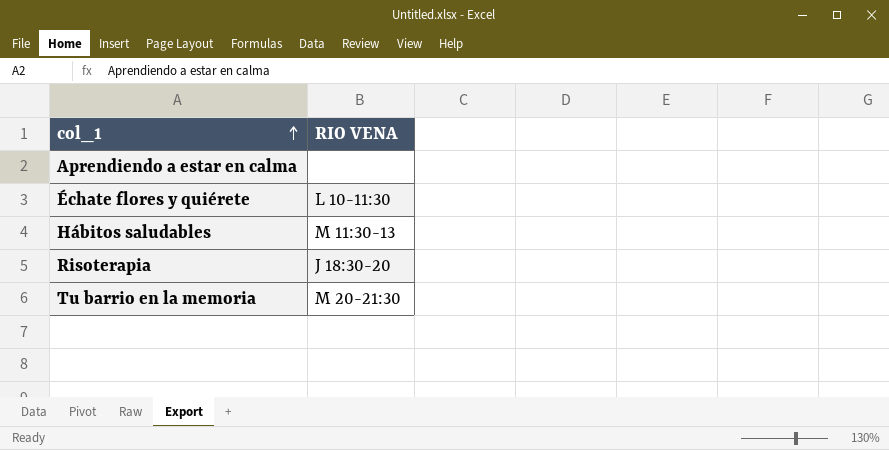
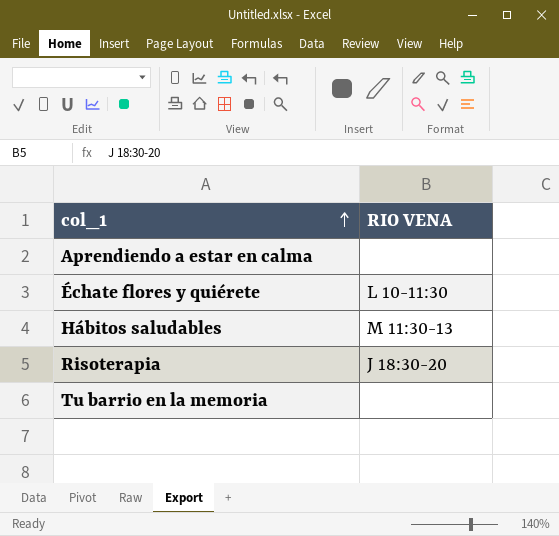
Tu barrio en la memoria | RIO VENA: M 20-21:30 -> none

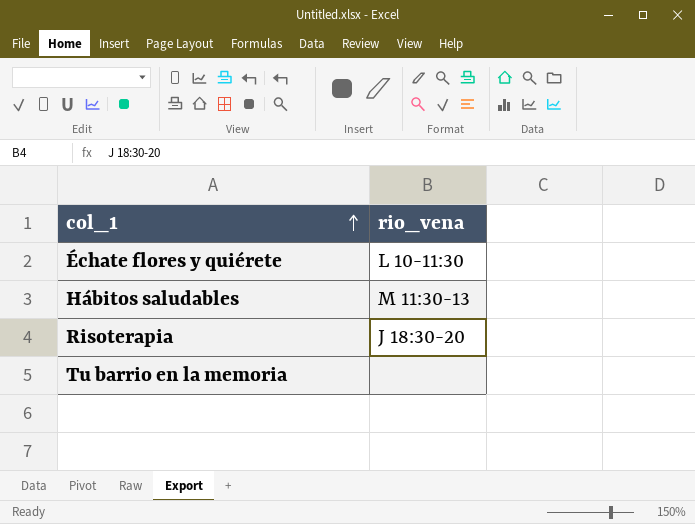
column name: RIO VENA -> rio_vena
row Aprendiendo a estar en calma: none -> none

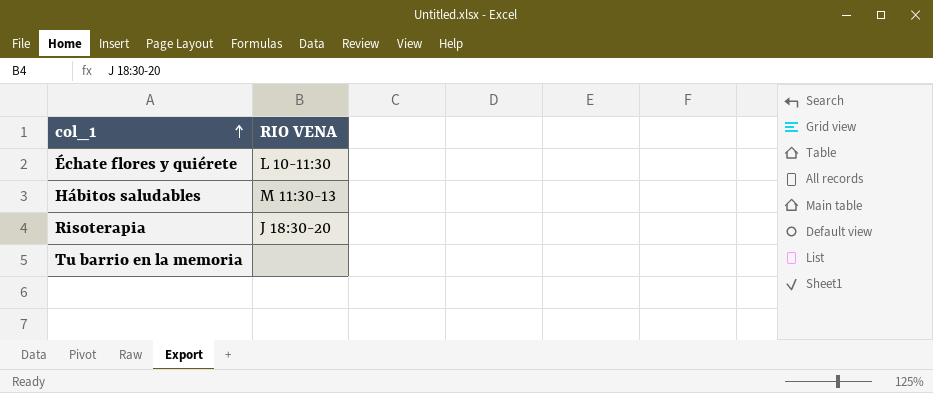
column name: rio_vena -> RIO VENA

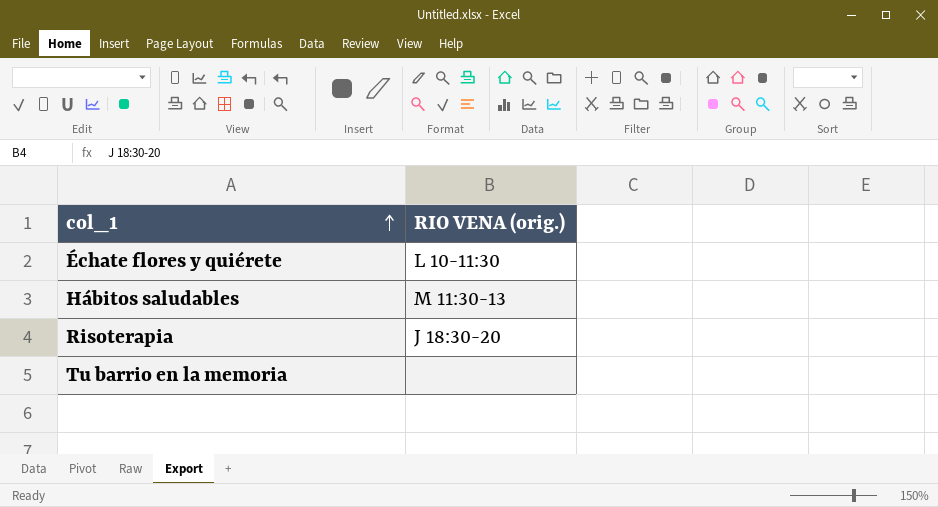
column name: RIO VENA -> RIO VENA (orig.)

